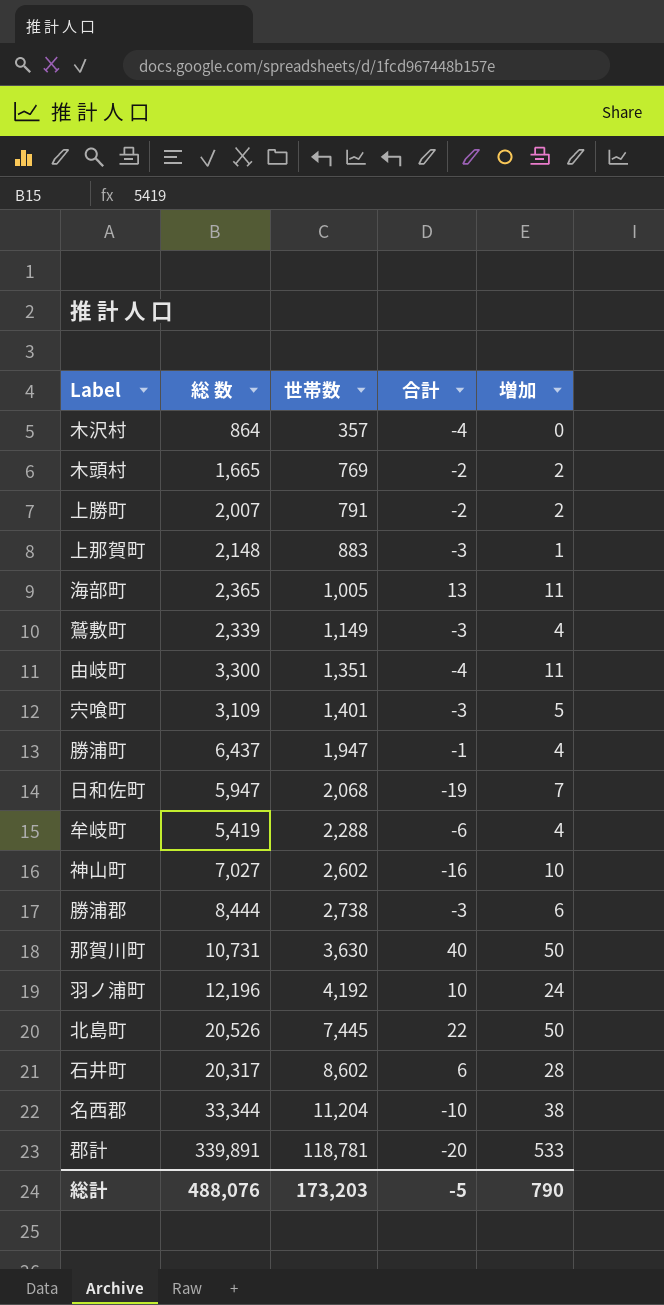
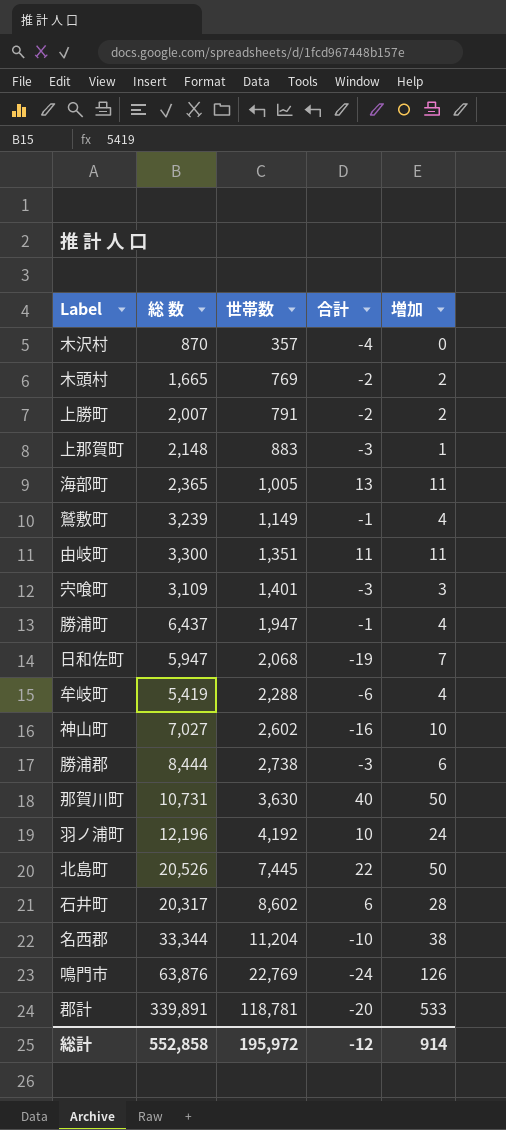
木沢村 | 総 数: 864 -> 870
鷲敷町 | 総 数: 2,339 -> 3,239
鷲敷町 | 合計: -3 -> -1
由岐町 | 合計: -4 -> 11
宍喰町 | 増加: 5 -> 3
row 鳴門市: none -> 63,876 | 22,769 | -24 | 126
総計 | 総 数: 488,076 -> 552,858
総計 | 世帯数: 173,203 -> 195,972
総計 | 合計: -5 -> -12
総計 | 増加: 790 -> 914

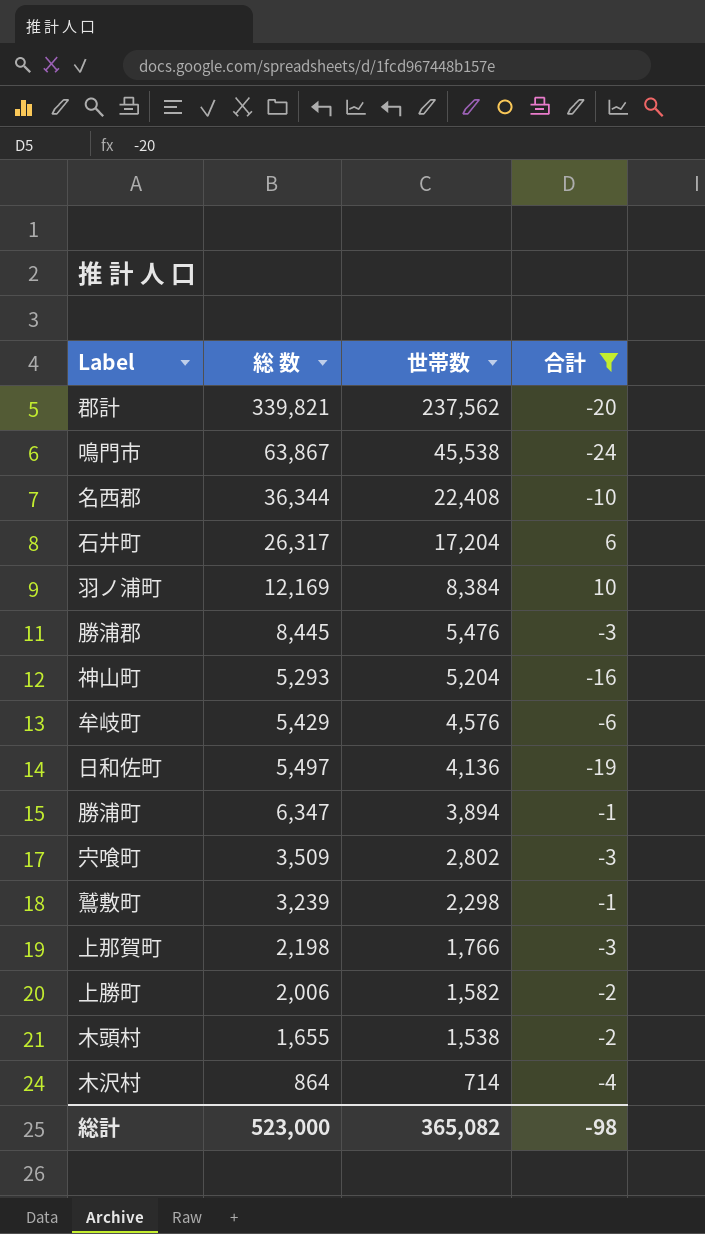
filter: none -> 合計 <= 10
row order: 世帯数 ascending -> 世帯数 descending
column 増加 | position: 5 -> none
郡計 | 総 数: 339,891 -> 339,821
郡計 | 世帯数: 118,781 -> 237,562
鳴門市 | 総 数: 63,876 -> 63,867
鳴門市 | 世帯数: 22,769 -> 45,538
名西郡 | 総 数: 33,344 -> 36,344
名西郡 | 世帯数: 11,204 -> 22,408
石井町 | 総 数: 20,317 -> 26,317
石井町 | 世帯数: 8,602 -> 17,204
羽ノ浦町 | 総 数: 12,196 -> 12,169
羽ノ浦町 | 世帯数: 4,192 -> 8,384
勝浦郡 | 総 数: 8,444 -> 8,445
勝浦郡 | 世帯数: 2,738 -> 5,476
神山町 | 総 数: 7,027 -> 5,293
神山町 | 世帯数: 2,602 -> 5,204
牟岐町 | 総 数: 5,419 -> 5,429
牟岐町 | 世帯数: 2,288 -> 4,576
日和佐町 | 総 数: 5,947 -> 5,497
日和佐町 | 世帯数: 2,068 -> 4,136
勝浦町 | 総 数: 6,437 -> 6,347
勝浦町 | 世帯数: 1,947 -> 3,894
宍喰町 | 総 数: 3,109 -> 3,509
宍喰町 | 世帯数: 1,401 -> 2,802
鷲敷町 | 世帯数: 1,149 -> 2,298
上那賀町 | 総 数: 2,148 -> 2,198
上那賀町 | 世帯数: 883 -> 1,766
上勝町 | 総 数: 2,007 -> 2,006
上勝町 | 世帯数: 791 -> 1,582
木頭村 | 総 数: 1,665 -> 1,655
木頭村 | 世帯数: 769 -> 1,538
木沢村 | 総 数: 870 -> 864
木沢村 | 世帯数: 357 -> 714
総計 | 総 数: 552,858 -> 523,000
総計 | 世帯数: 195,972 -> 365,082
総計 | 合計: -12 -> -98

